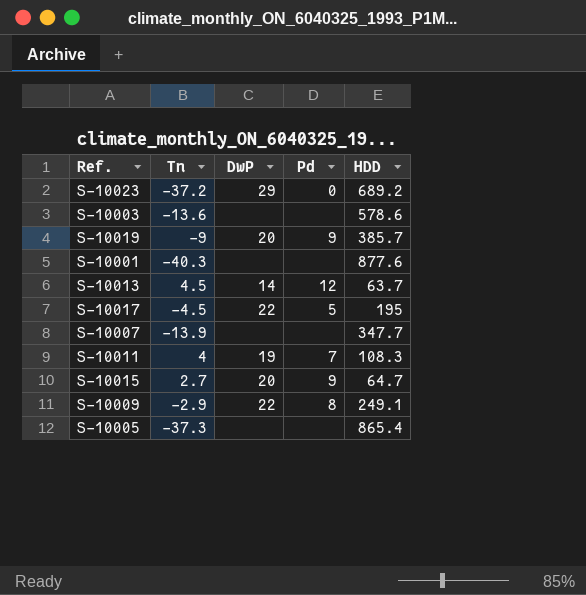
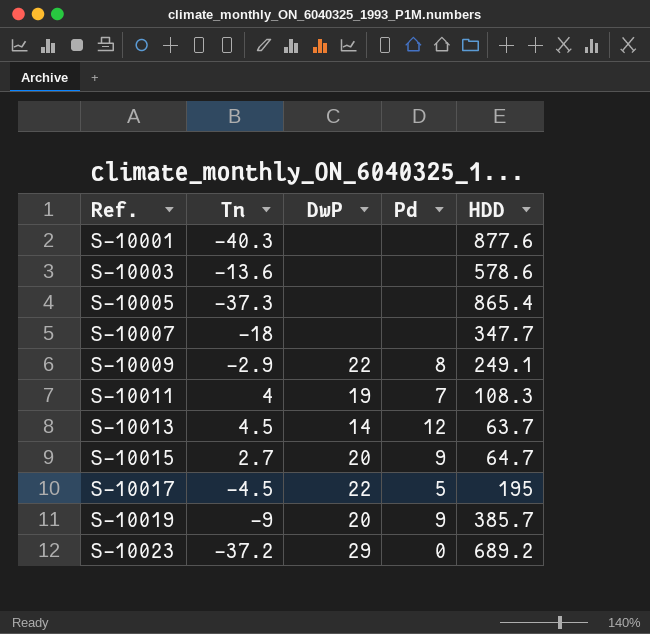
row order: none -> Ref. ascending
S-10007 | Tn: -13.9 -> -18

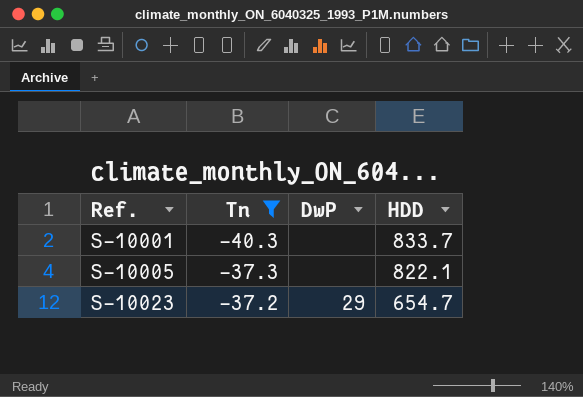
filter: none -> Tn <= -37.2
column Pd | position: 4 -> none
S-10001 | HDD: 877.6 -> 833.7
S-10005 | HDD: 865.4 -> 822.1
S-10023 | HDD: 689.2 -> 654.7

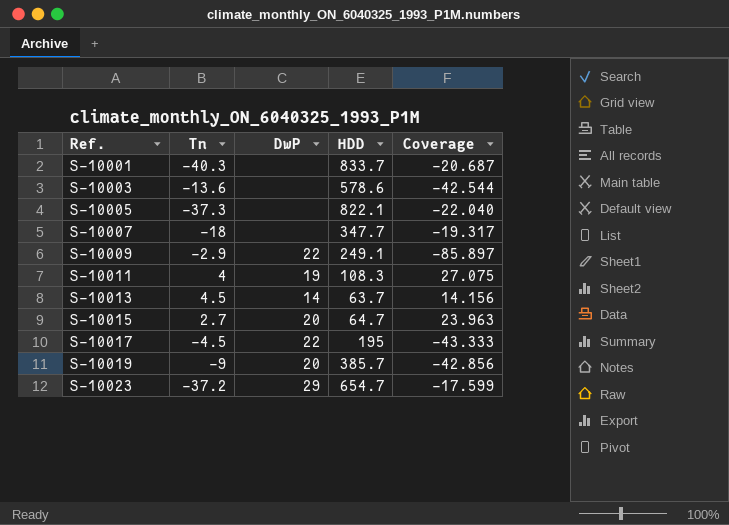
filter: Tn <= -37.2 -> none
column Coverage | formula: none -> [HDD] / [Tn]

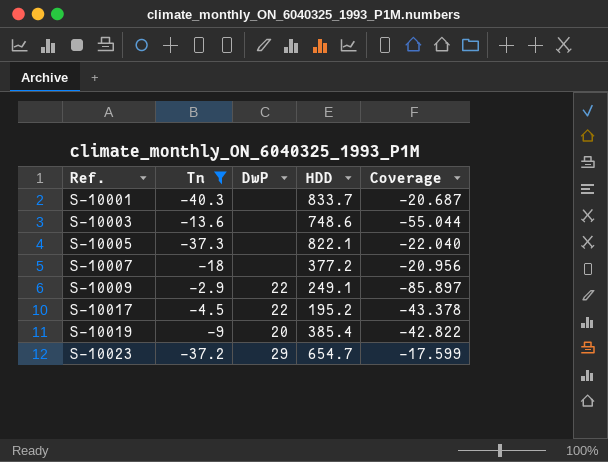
filter: none -> Tn <= -2.9
S-10003 | HDD: 578.6 -> 748.6
S-10003 | Coverage: -42.544 -> -55.044
S-10007 | HDD: 347.7 -> 377.2
S-10007 | Coverage: -19.317 -> -20.956
S-10017 | HDD: 195 -> 195.2
S-10017 | Coverage: -43.333 -> -43.378
S-10019 | HDD: 385.7 -> 385.4
S-10019 | Coverage: -42.856 -> -42.822

